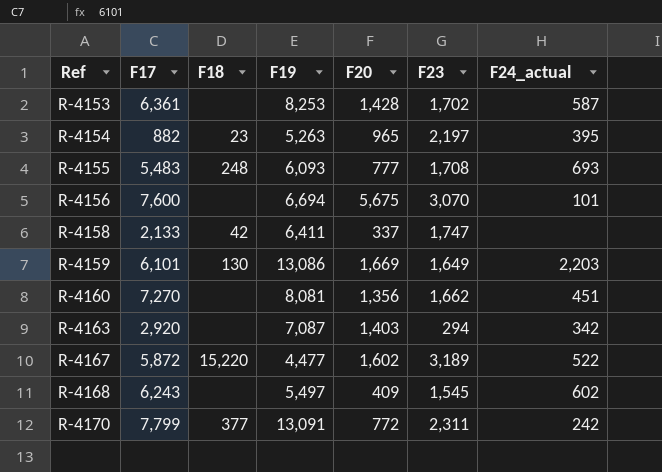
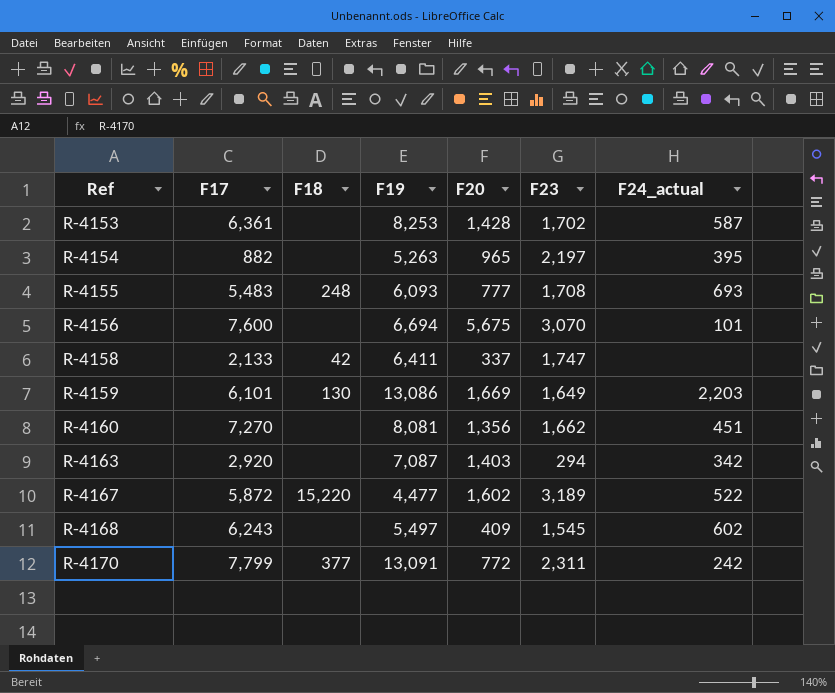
R-4154 | F18: 23 -> none

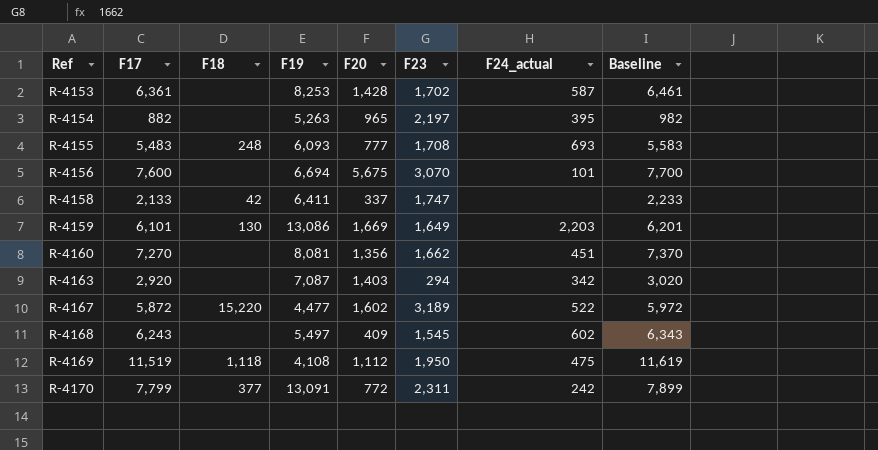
column Baseline | formula: none -> [F17] + 100
row R-4169: none -> 11,519 | 1,118 | 4,108 | 1,112 | 1,950 | 475 | 11,619

